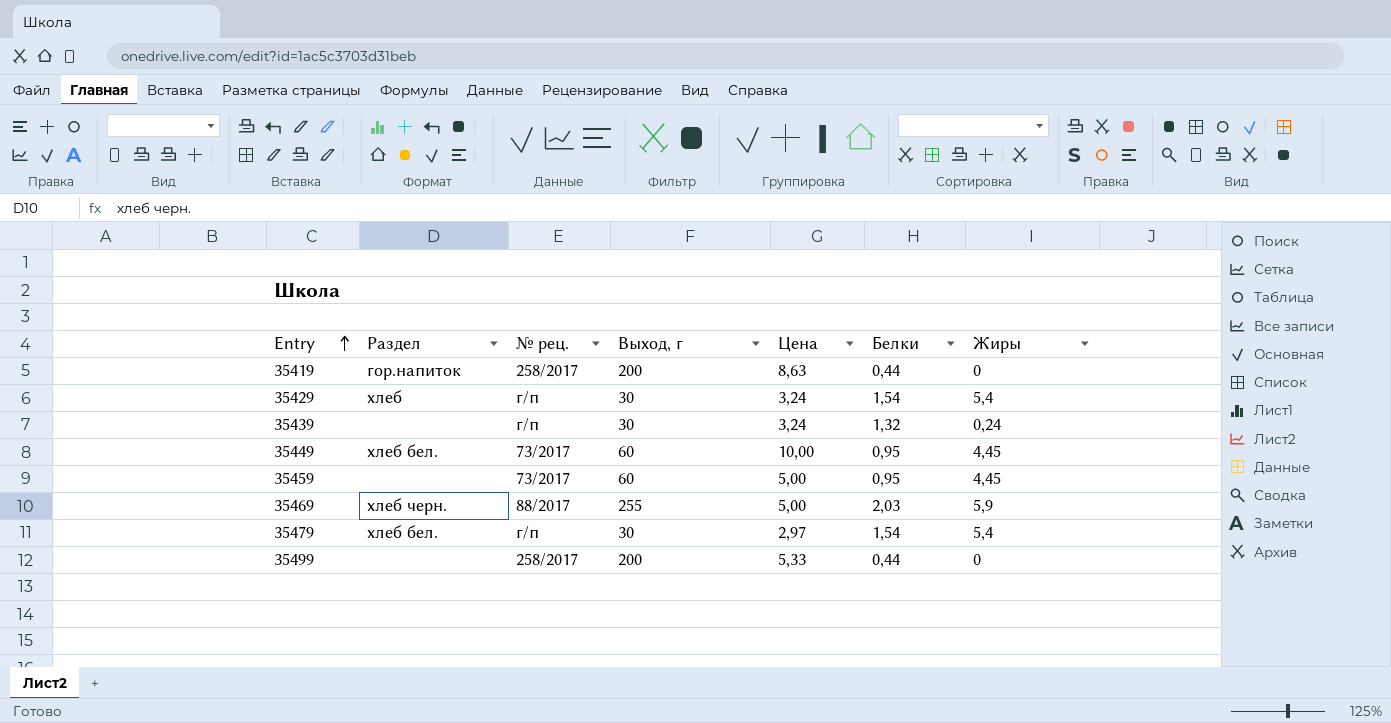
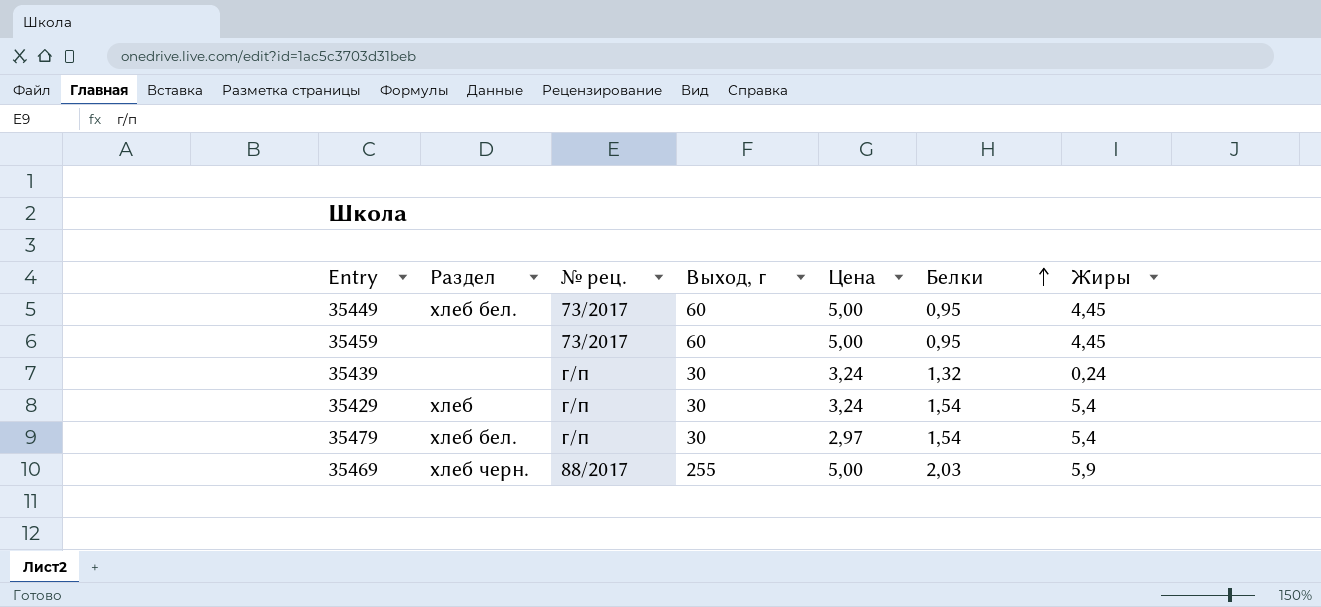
row order: Entry ascending -> Белки ascending
row 35419: гор.напиток | 258/2017 | 200 | 8,63 | 0,44 | 0 -> none
row 35499: none | 258/2017 | 200 | 5,33 | 0,44 | 0 -> none
35449 | Цена: 10,00 -> 5,00

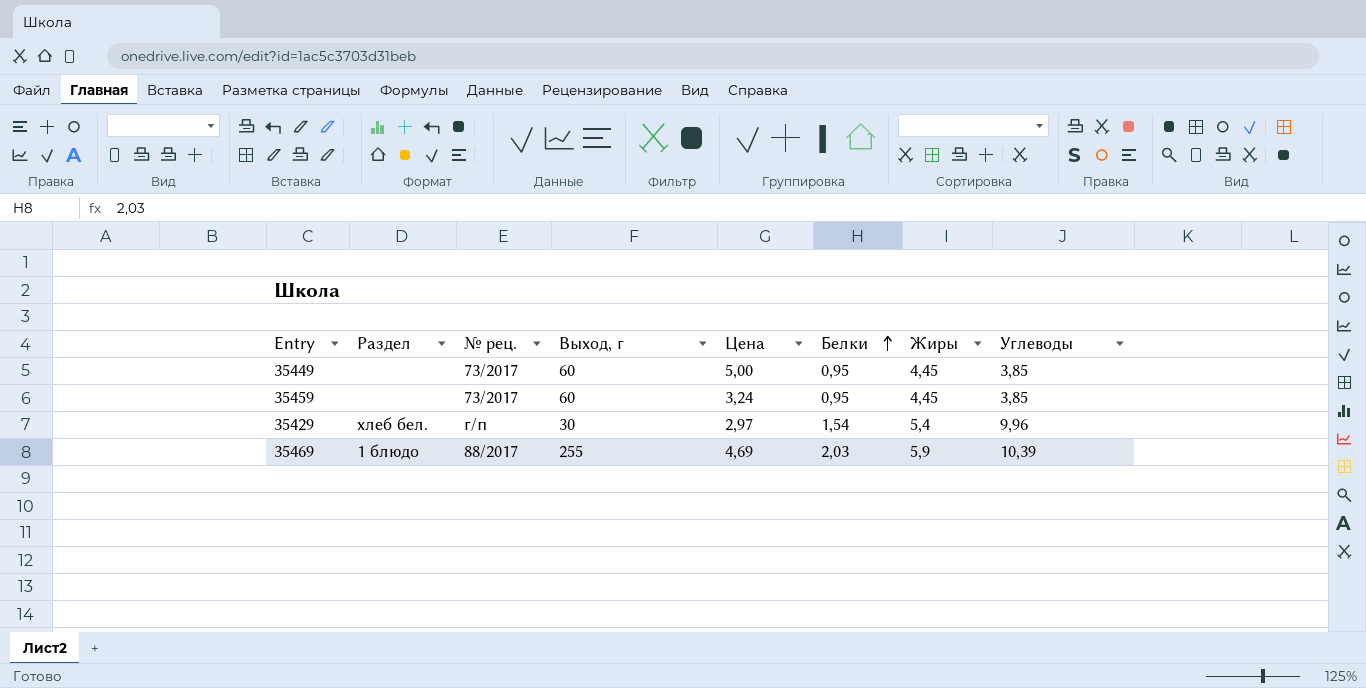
column Углеводы | position: none -> 8
row 35439: none | г/п | 30 | 3,24 | 1,32 | 0,24 -> none
row 35479: хлеб бел. | г/п | 30 | 2,97 | 1,54 | 5,4 -> none
35449 | Раздел: хлеб бел. -> none
35459 | Цена: 5,00 -> 3,24
35429 | Раздел: хлеб -> хлеб бел.
35429 | Цена: 3,24 -> 2,97
35469 | Раздел: хлеб черн. -> 1 блюдо
35469 | Цена: 5,00 -> 4,69

